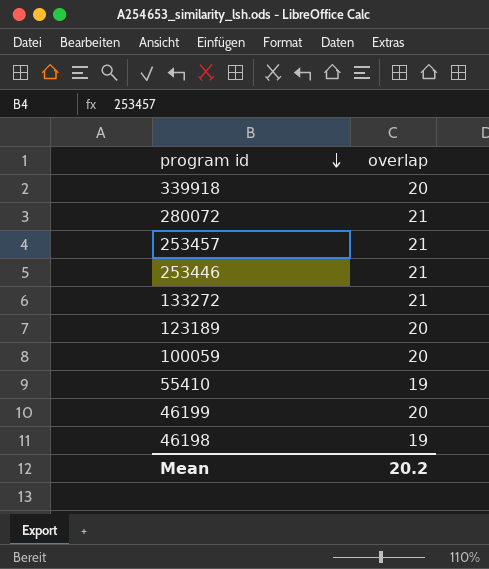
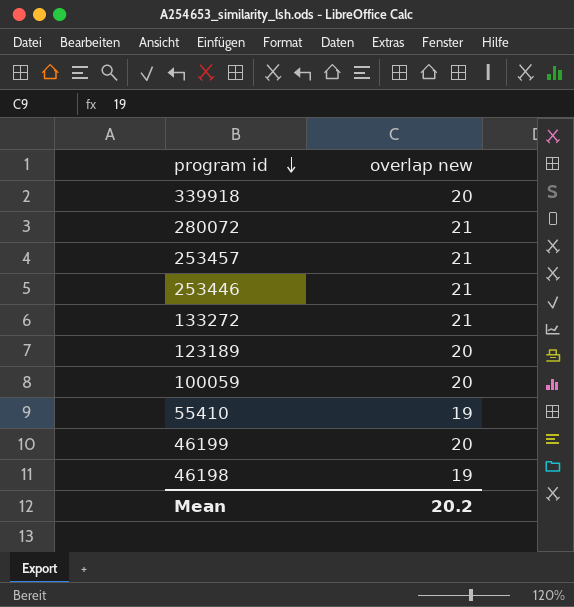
column name: overlap -> overlap new

